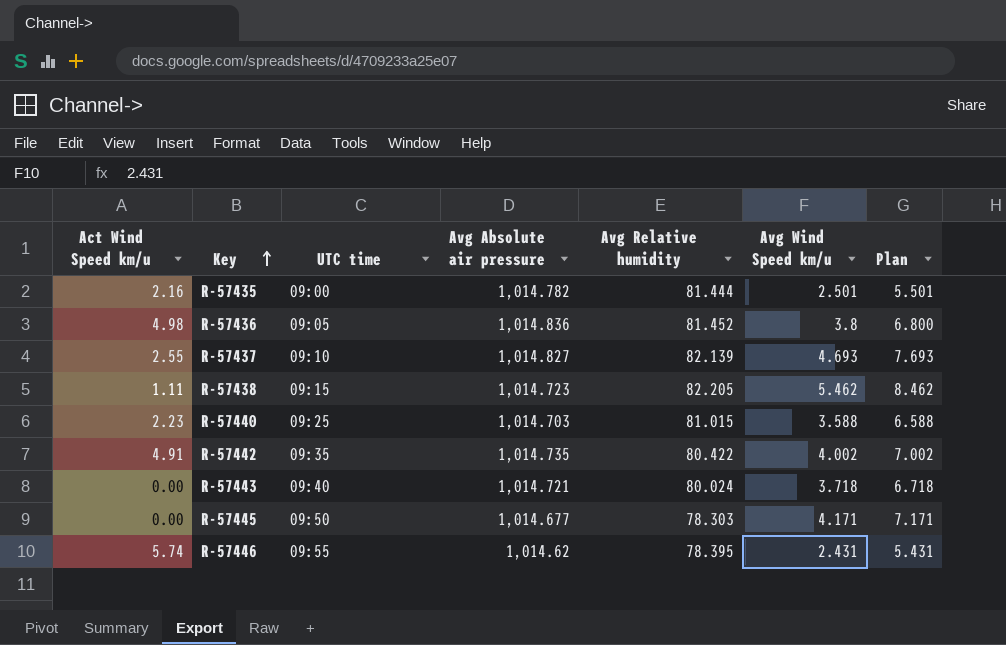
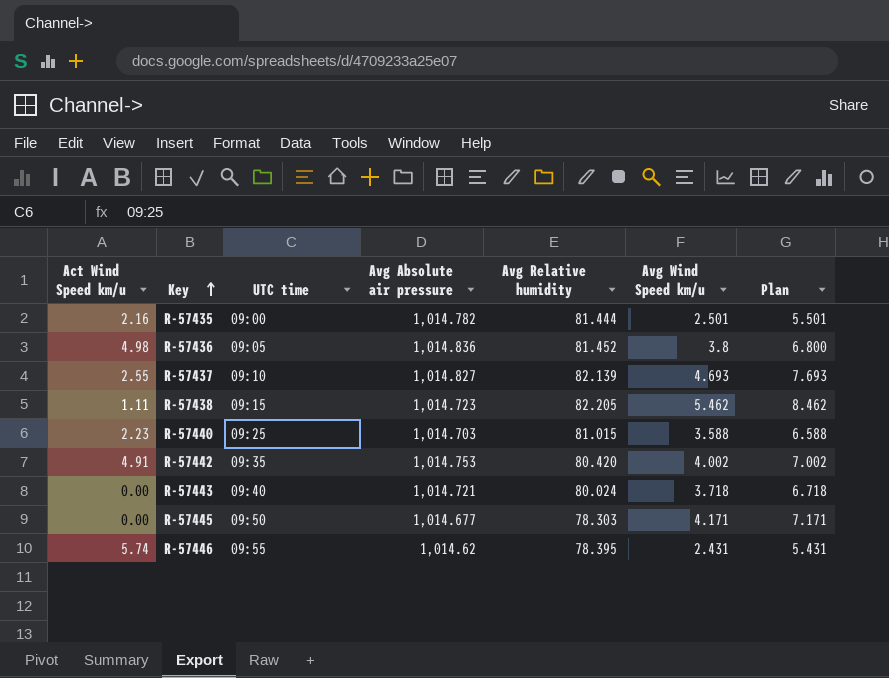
R-57442 | Avg Absolute air pressure: 1,014.735 -> 1,014.753
R-57442 | Avg Relative humidity: 80.422 -> 80.420

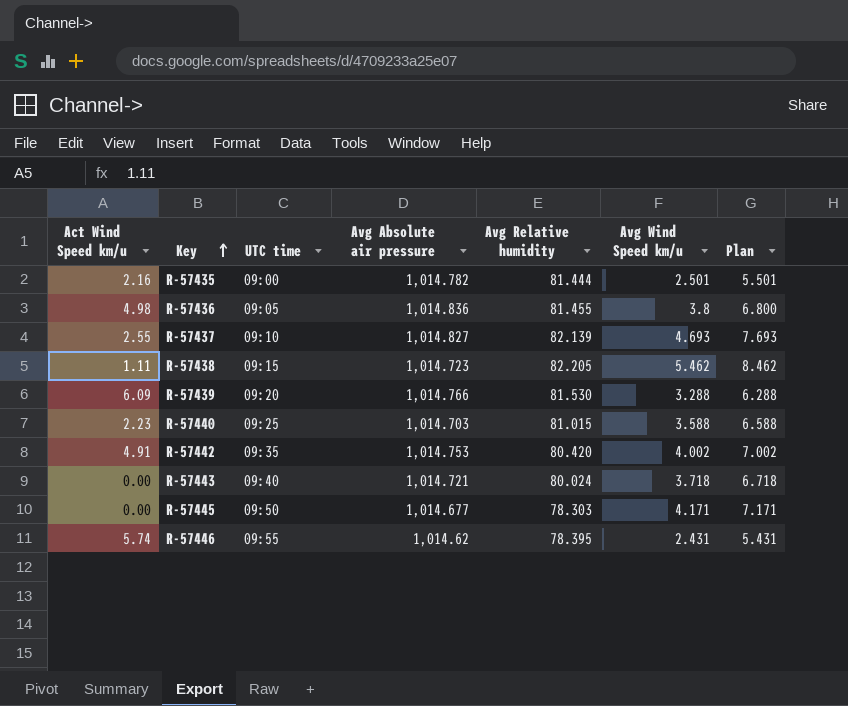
R-57436 | Avg Relative humidity: 81.452 -> 81.455
row R-57439: none -> 6.09 | 09:20 | 1,014.766 | 81.530 | 3.288 | 6.288

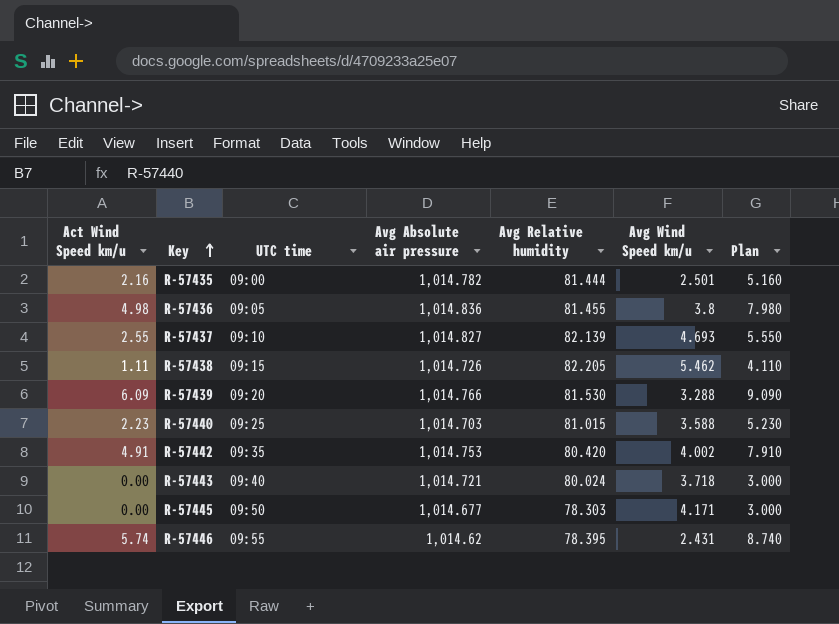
column Plan | formula: [Avg Wind Speed km/u] + 3 -> [Act Wind Speed km/u] + 3
R-57438 | Avg Absolute air pressure: 1,014.723 -> 1,014.726

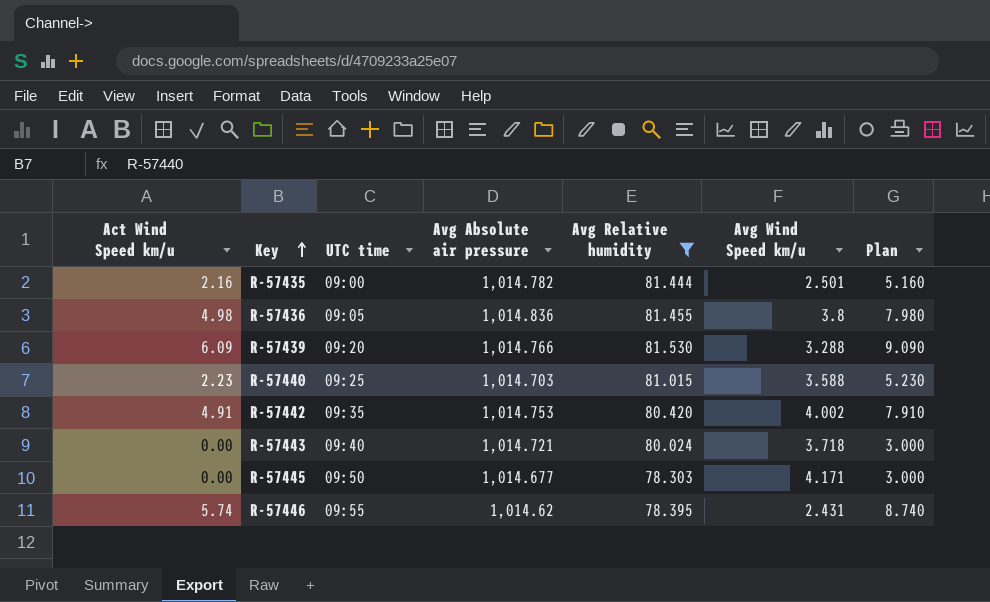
filter: none -> Avg Relative humidity <= 81.530

